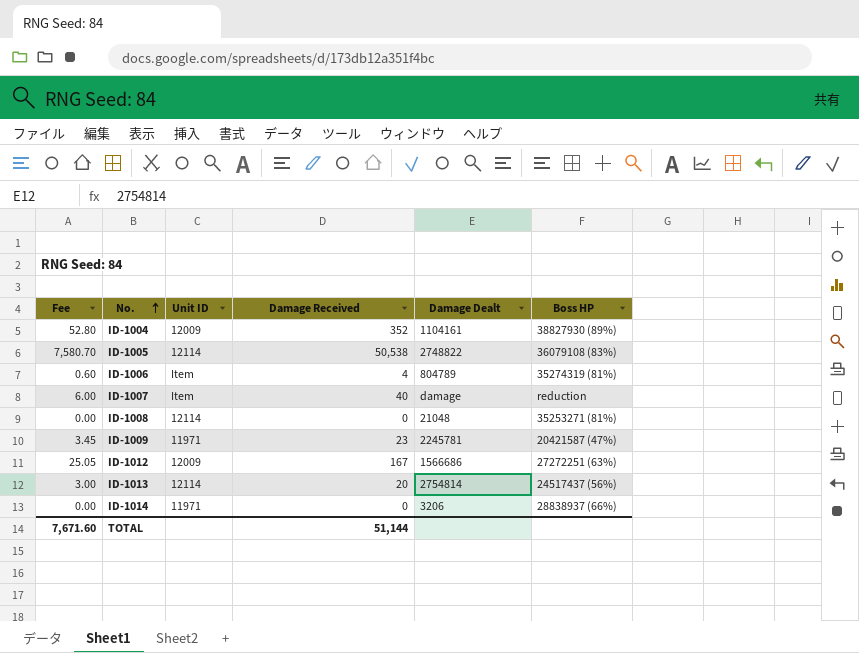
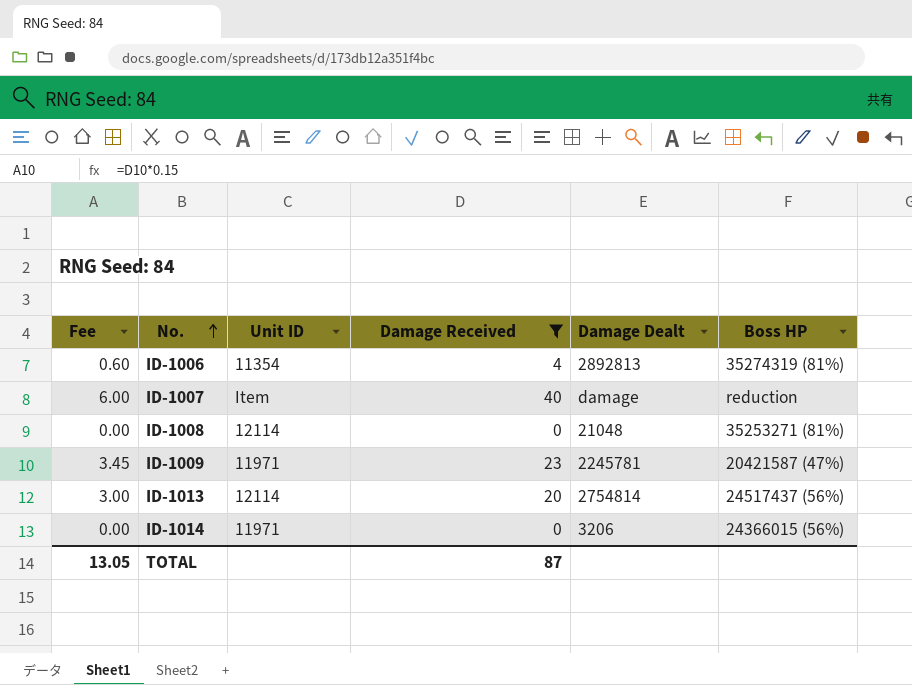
filter: none -> Damage Received <= 40
ID-1006 | Unit ID: Item -> 11354
ID-1006 | Damage Dealt: 804789 -> 2892813
ID-1014 | Boss HP: 28838937 (66%) -> 24366015 (56%)
TOTAL | Fee: 7,671.60 -> 13.05
TOTAL | Damage Received: 51,144 -> 87

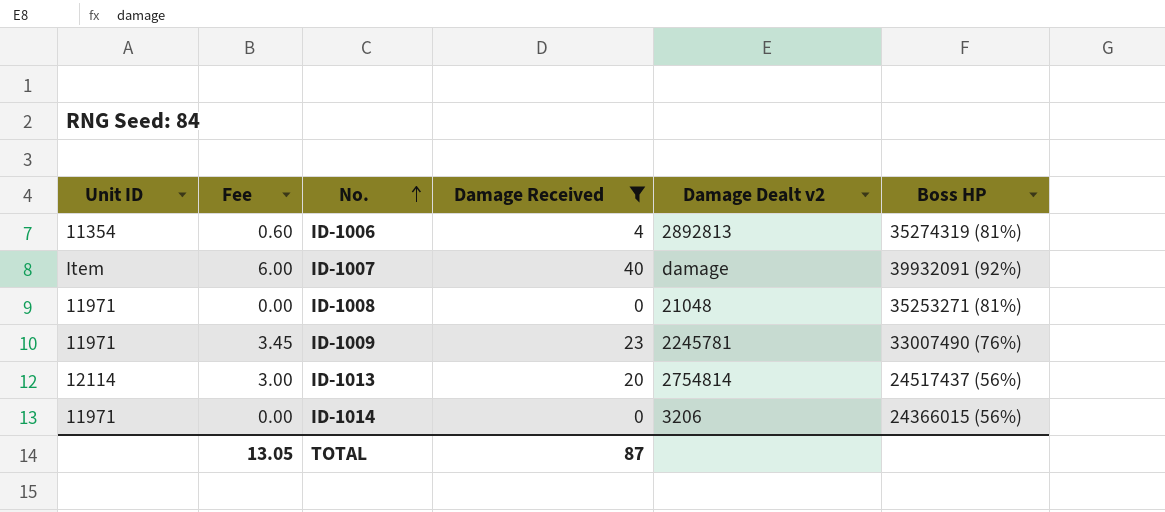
column Unit ID | position: 3 -> 1
column name: Damage Dealt -> Damage Dealt v2
ID-1007 | Boss HP: reduction -> 39932091 (92%)
ID-1008 | Unit ID: 12114 -> 11971
ID-1009 | Boss HP: 20421587 (47%) -> 33007490 (76%)

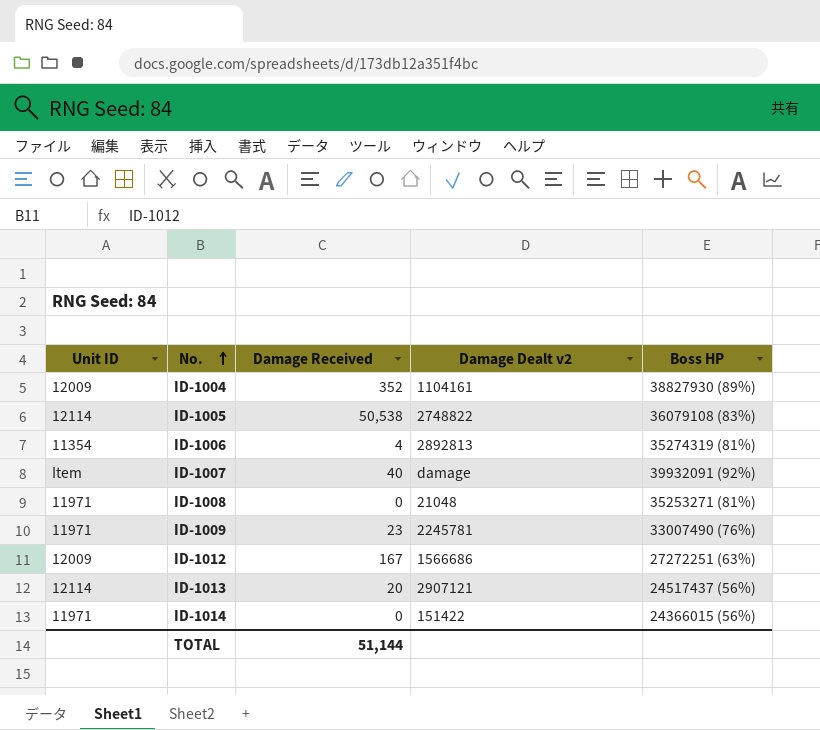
filter: Damage Received <= 40 -> none
column Fee | formula: [Damage Received] * 0.15 -> none
ID-1013 | Damage Dealt v2: 2754814 -> 2907121
ID-1014 | Damage Dealt v2: 3206 -> 151422
TOTAL | Damage Received: 87 -> 51,144

